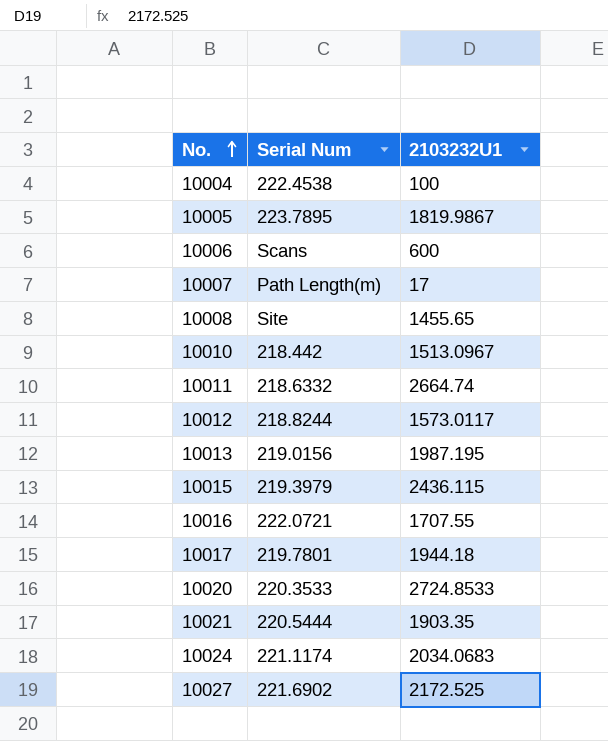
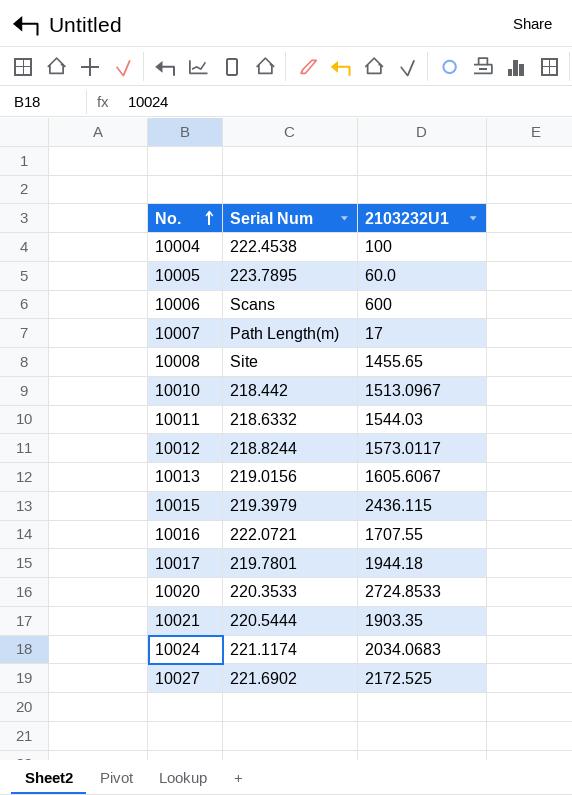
10005 | 2103232U1: 1819.9867 -> 60.0
10011 | 2103232U1: 2664.74 -> 1544.03
10013 | 2103232U1: 1987.195 -> 1605.6067

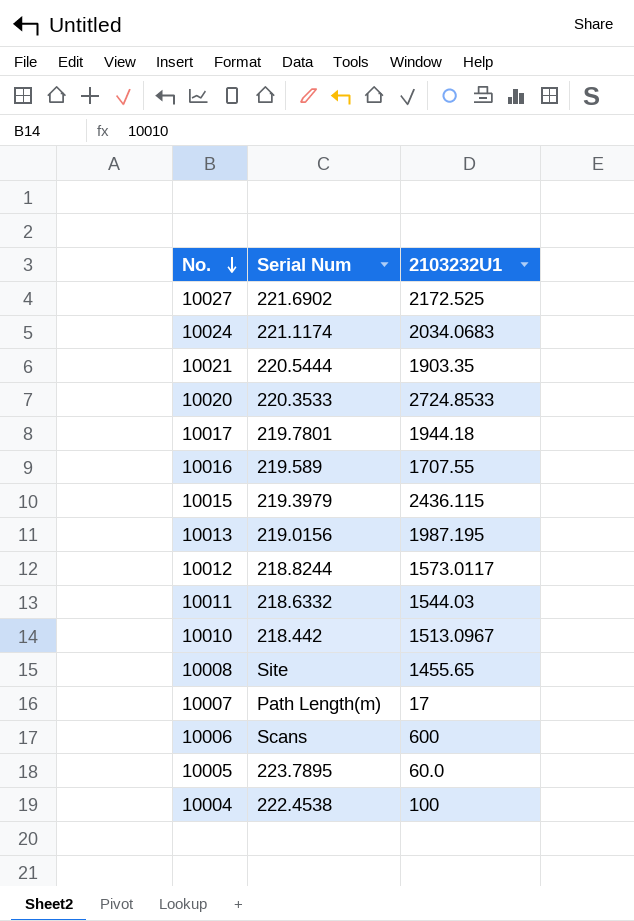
row order: No. ascending -> No. descending
10016 | Serial Num: 222.0721 -> 219.589
10013 | 2103232U1: 1605.6067 -> 1987.195

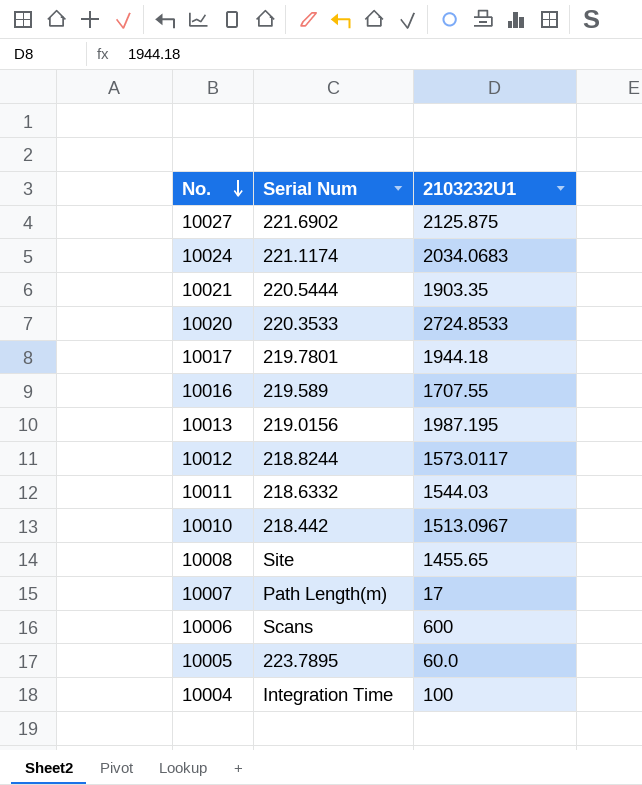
row 10015: 219.3979 | 2436.115 -> none
10027 | 2103232U1: 2172.525 -> 2125.875
10004 | Serial Num: 222.4538 -> Integration Time

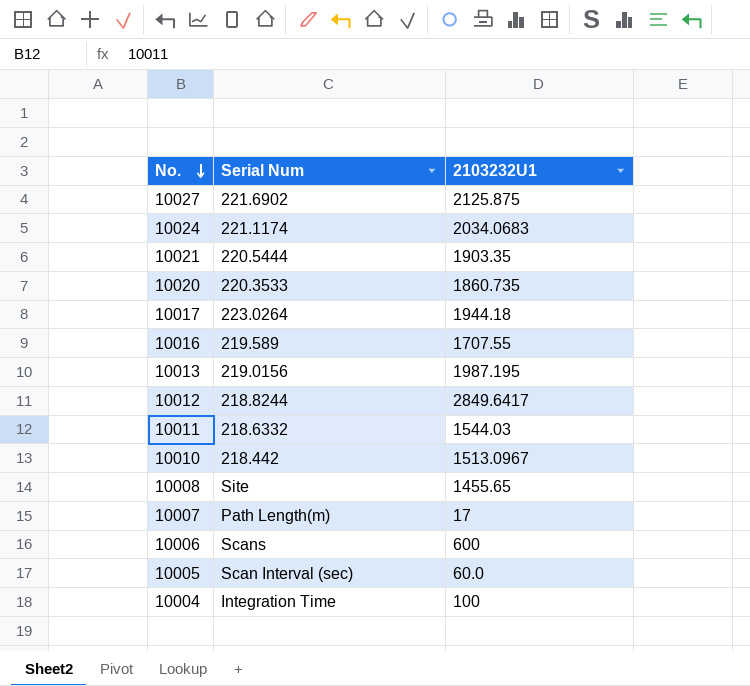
10020 | 2103232U1: 2724.8533 -> 1860.735
10017 | Serial Num: 219.7801 -> 223.0264
10012 | 2103232U1: 1573.0117 -> 2849.6417
10005 | Serial Num: 223.7895 -> Scan Interval (sec)

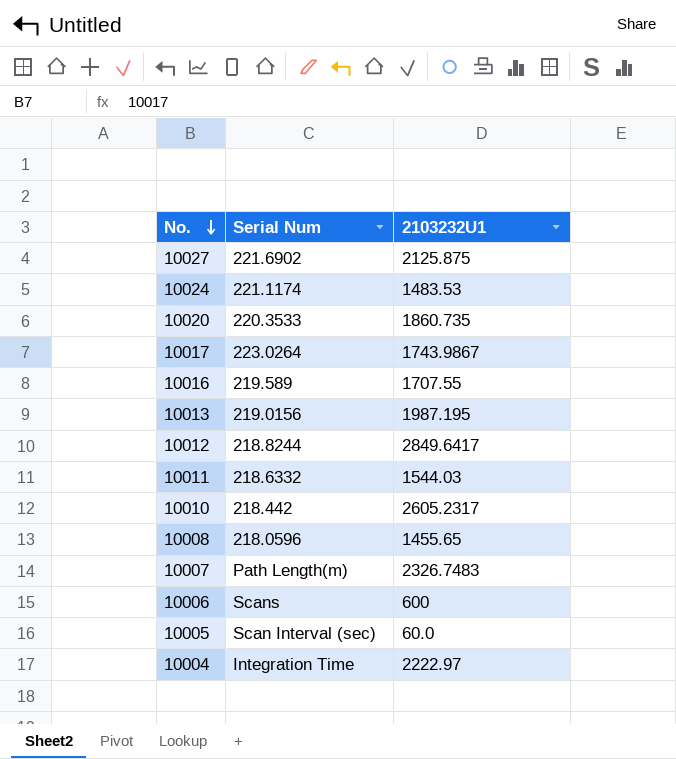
row 10021: 220.5444 | 1903.35 -> none
10024 | 2103232U1: 2034.0683 -> 1483.53
10017 | 2103232U1: 1944.18 -> 1743.9867
10010 | 2103232U1: 1513.0967 -> 2605.2317
10008 | Serial Num: Site -> 218.0596
10007 | 2103232U1: 17 -> 2326.7483
10004 | 2103232U1: 100 -> 2222.97

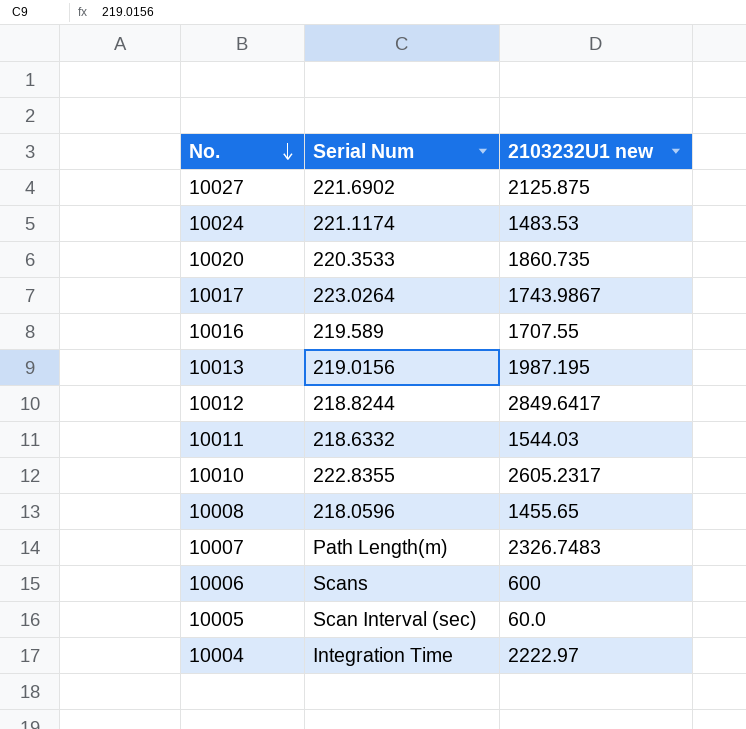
column name: 2103232U1 -> 2103232U1 new
10010 | Serial Num: 218.442 -> 222.8355

